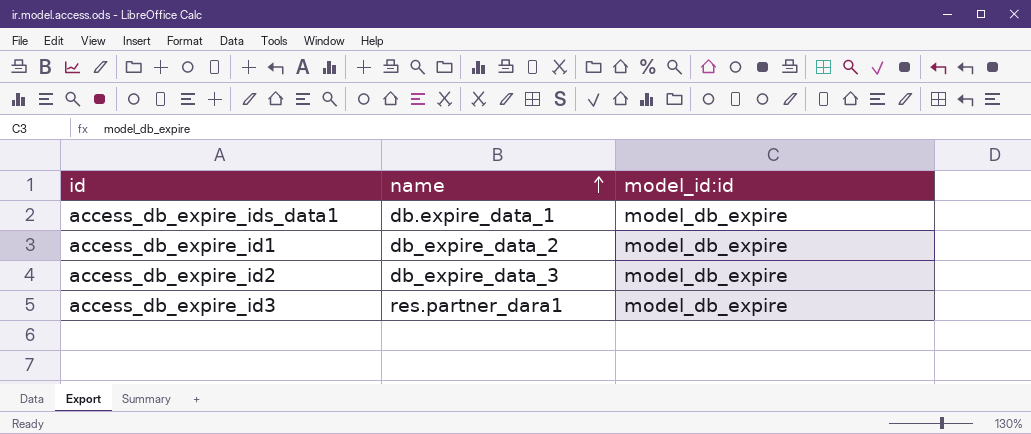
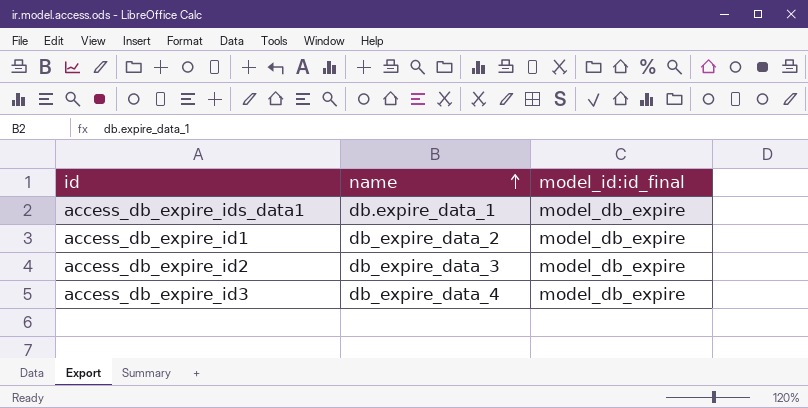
column name: model_id:id -> model_id:id_final
access_db_expire_id3 | name: res.partner_dara1 -> db_expire_data_4

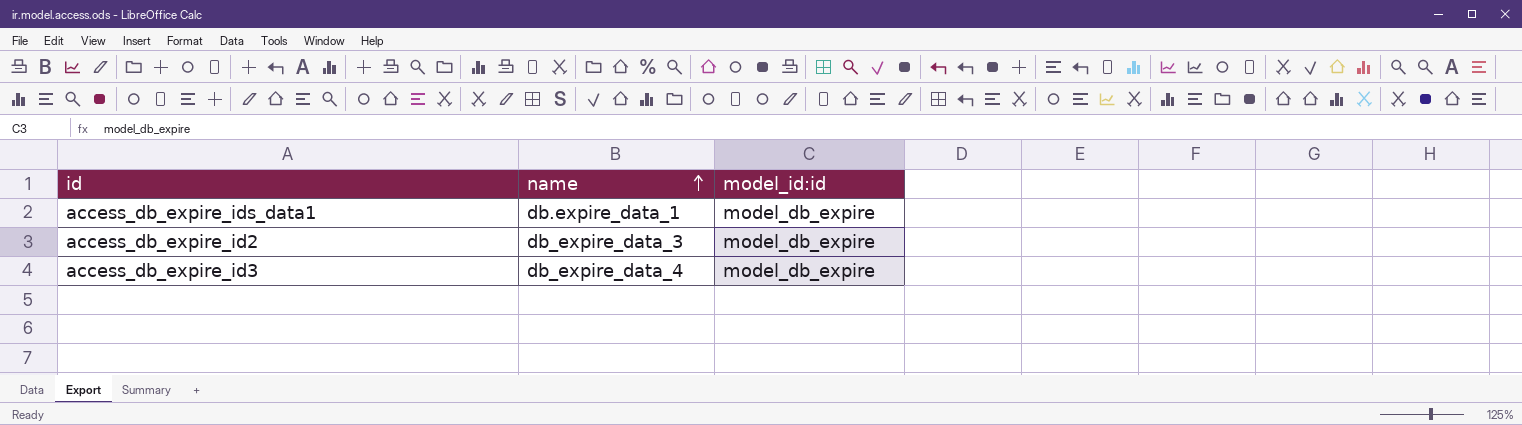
column name: model_id:id_final -> model_id:id
row access_db_expire_id1: db_expire_data_2 | model_db_expire -> none

